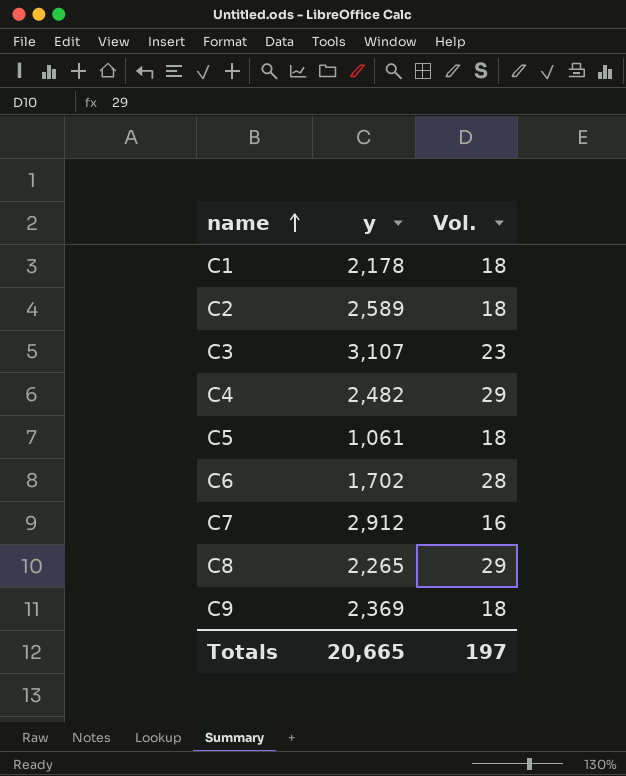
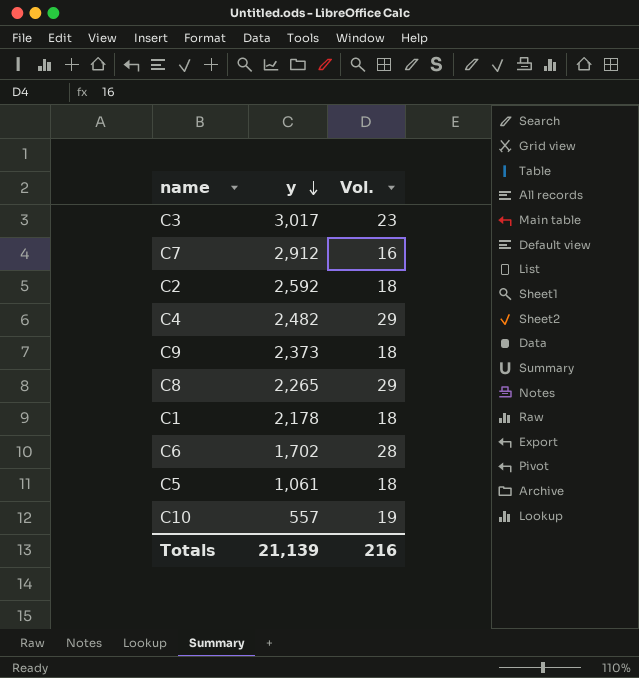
row order: name ascending -> y descending
C3 | y: 3,107 -> 3,017
C2 | y: 2,589 -> 2,592
C9 | y: 2,369 -> 2,373
row C10: none -> 557 | 19
Totals | y: 20,665 -> 21,139
Totals | Vol.: 197 -> 216

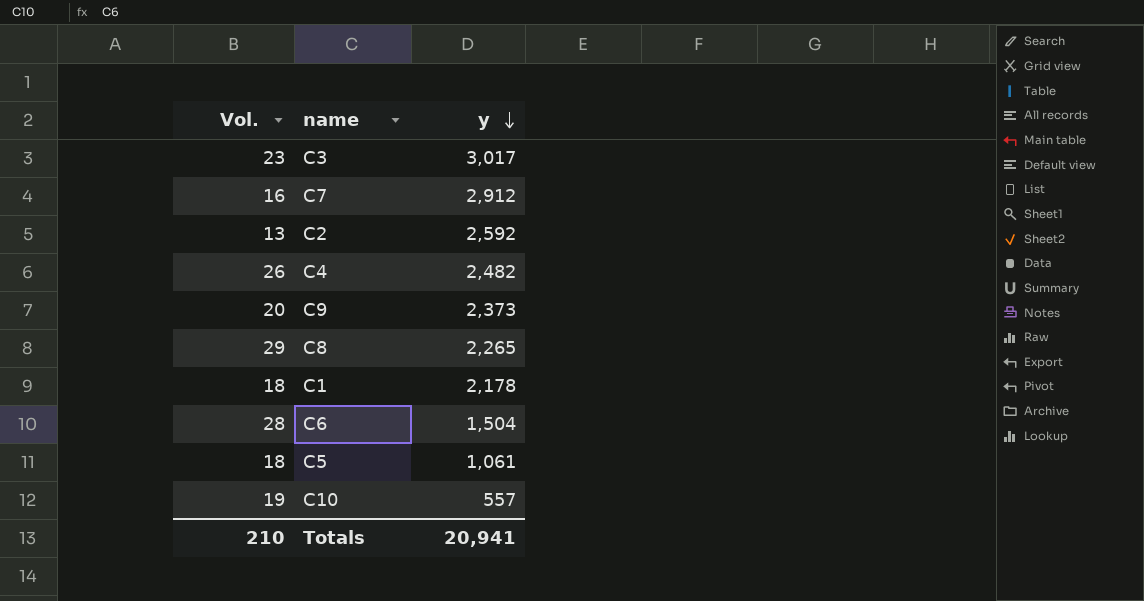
column Vol. | position: 3 -> 1
C2 | Vol.: 18 -> 13
C4 | Vol.: 29 -> 26
C9 | Vol.: 18 -> 20
C6 | y: 1,702 -> 1,504
Totals | Vol.: 216 -> 210
Totals | y: 21,139 -> 20,941

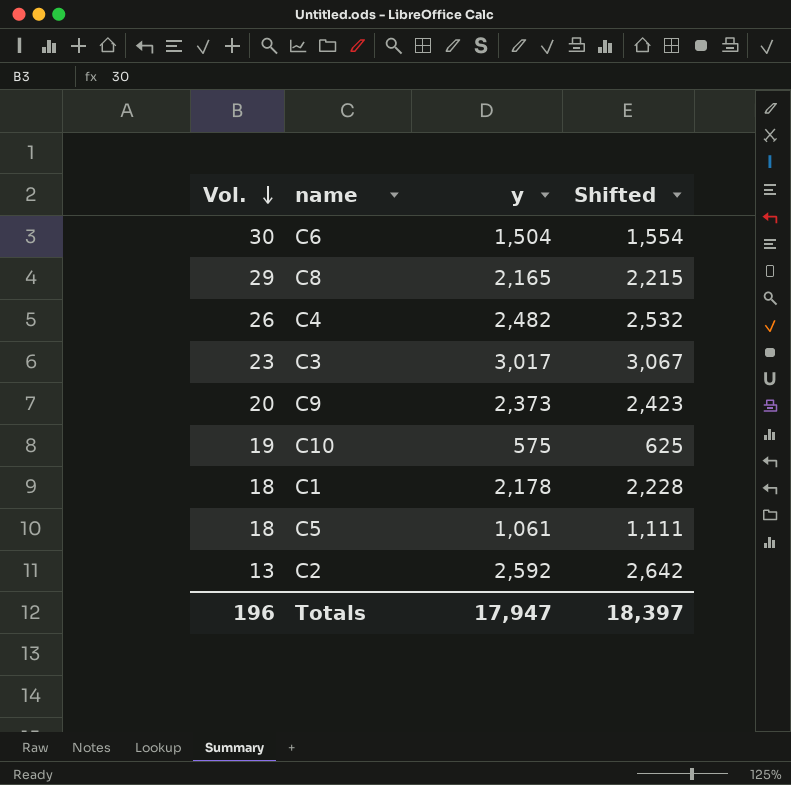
row order: y descending -> Vol. descending
column Shifted | formula: none -> [y] + 50
row C7: 16 | 2,912 -> none
C6 | Vol.: 28 -> 30
C8 | y: 2,265 -> 2,165
C10 | y: 557 -> 575
Totals | Vol.: 210 -> 196
Totals | y: 20,941 -> 17,947

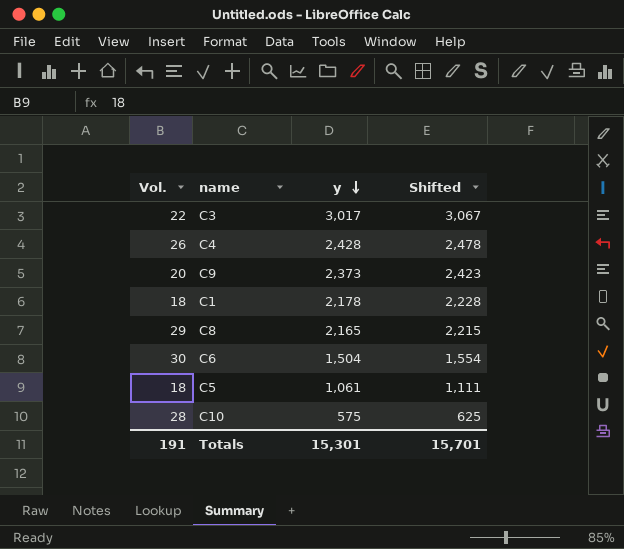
row order: Vol. descending -> y descending
row C2: 13 | 2,592 | 2,642 -> none
C3 | Vol.: 23 -> 22
C4 | y: 2,482 -> 2,428
C4 | Shifted: 2,532 -> 2,478
C10 | Vol.: 19 -> 28
Totals | Vol.: 196 -> 191
Totals | y: 17,947 -> 15,301
Totals | Shifted: 18,397 -> 15,701

